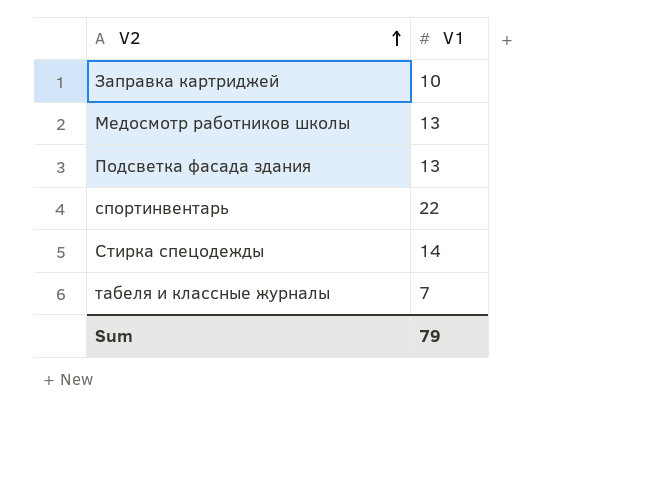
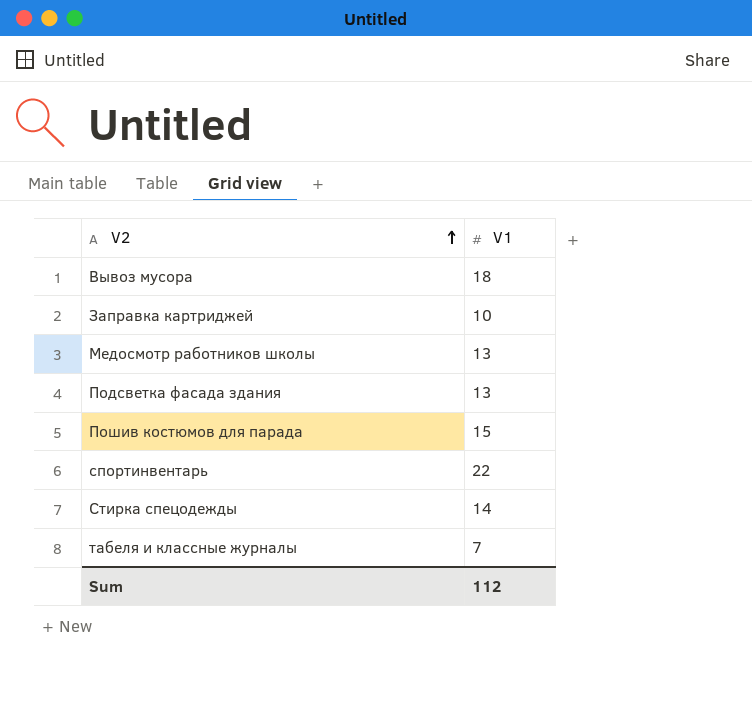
row Вывоз мусора: none -> 18
row Пошив костюмов для парада: none -> 15
Sum | V1: 79 -> 112

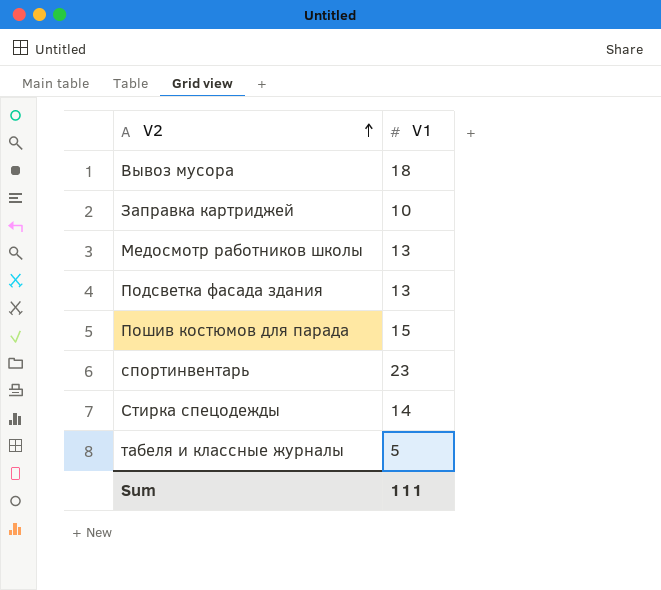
спортинвентарь | V1: 22 -> 23
табеля и классные журналы | V1: 7 -> 5
Sum | V1: 112 -> 111

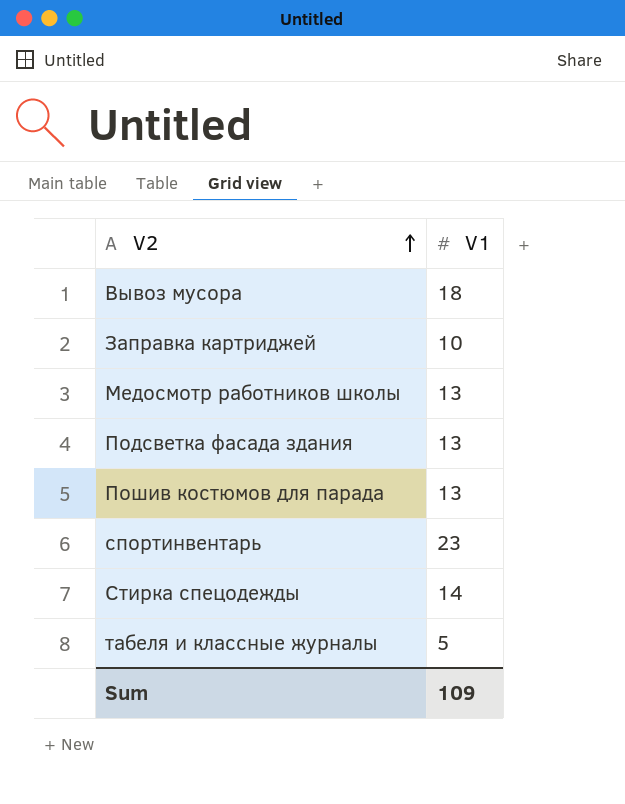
Пошив костюмов для парада | V1: 15 -> 13
Sum | V1: 111 -> 109

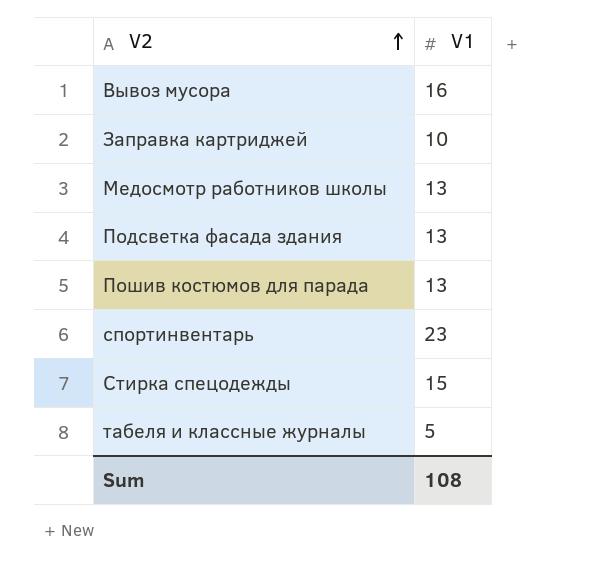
Вывоз мусора | V1: 18 -> 16
Стирка спецодежды | V1: 14 -> 15
Sum | V1: 109 -> 108

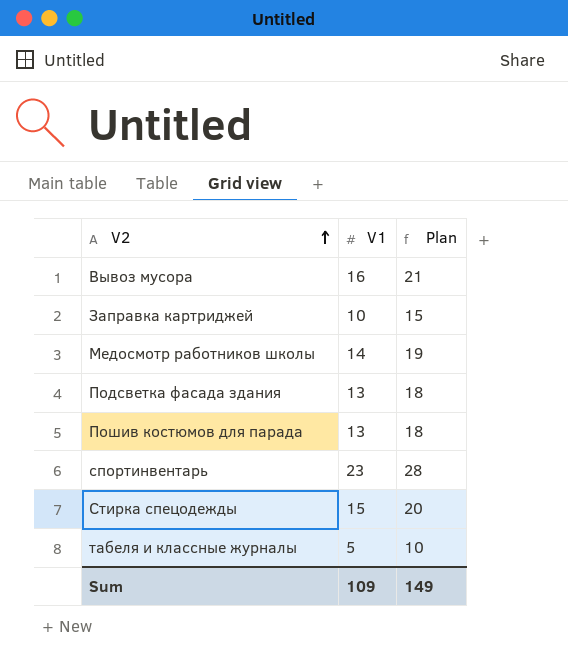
column Plan | formula: none -> [V1] + 5
Медосмотр работников школы | V1: 13 -> 14
Sum | V1: 108 -> 109

